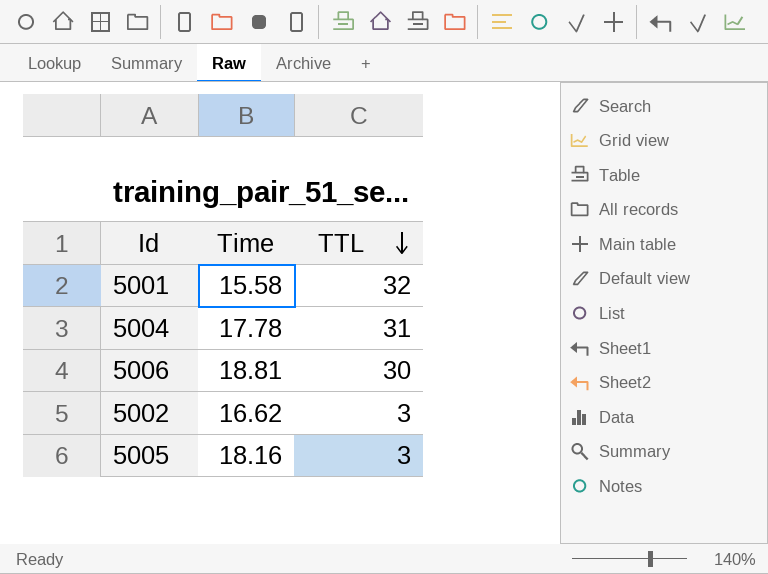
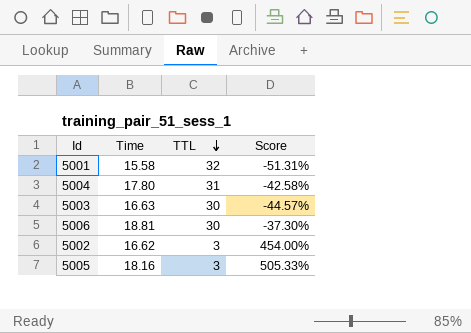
column Score | formula: none -> ([Time] - [TTL]) / [TTL]
5004 | Time: 17.78 -> 17.80
row 5003: none -> 16.63 | 30 | -44.57%

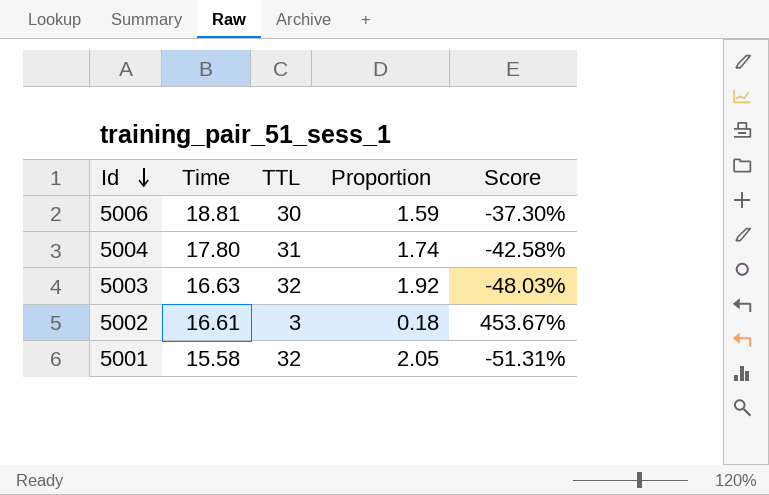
row order: TTL descending -> Id descending
column Proportion | formula: none -> [TTL] / [Time]
row 5005: 18.16 | 3 | 505.33% -> none
5003 | TTL: 30 -> 32
5003 | Score: -44.57% -> -48.03%
5002 | Time: 16.62 -> 16.61
5002 | Score: 454.00% -> 453.67%

